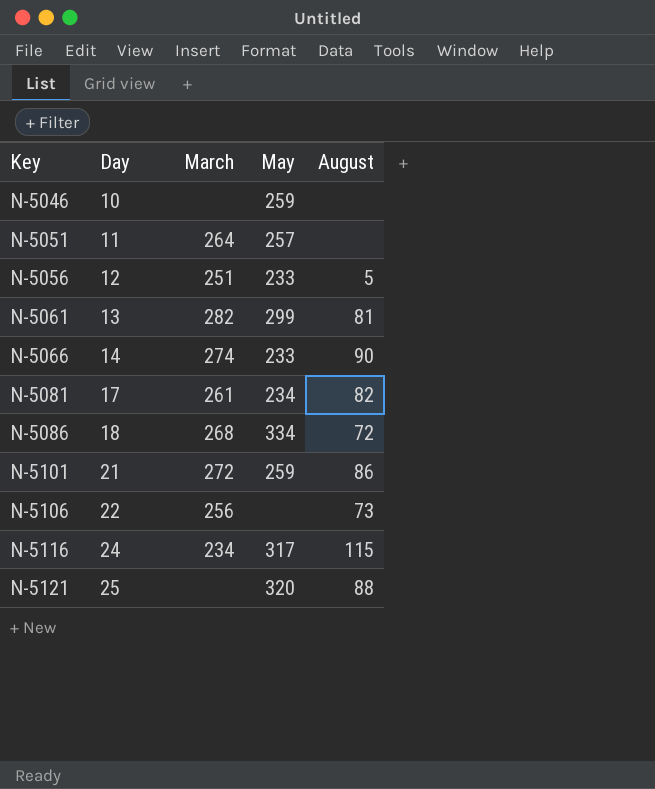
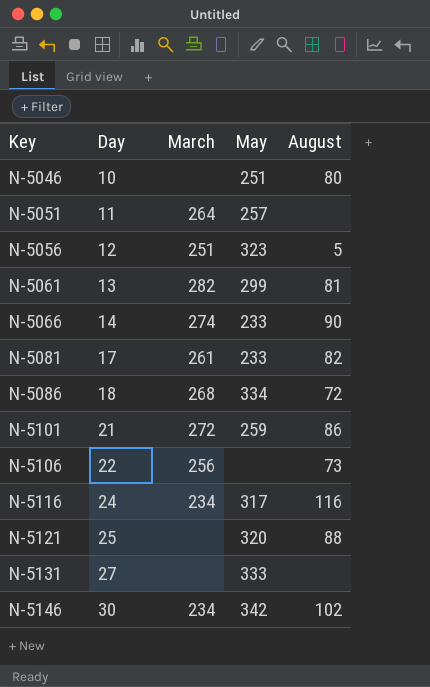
N-5046 | May: 259 -> 251
N-5046 | August: none -> 80
N-5056 | May: 233 -> 323
N-5081 | May: 234 -> 233
N-5116 | August: 115 -> 116
row N-5131: none -> 27 | none | 333 | none
row N-5146: none -> 30 | 234 | 342 | 102

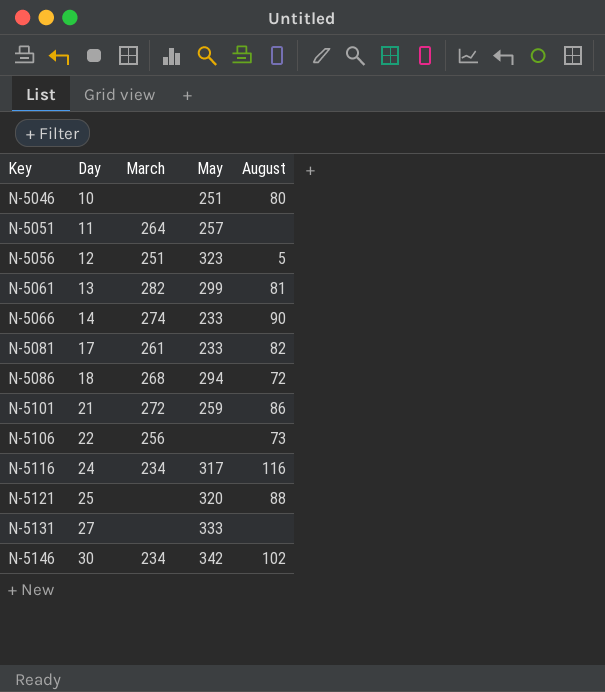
N-5086 | May: 334 -> 294

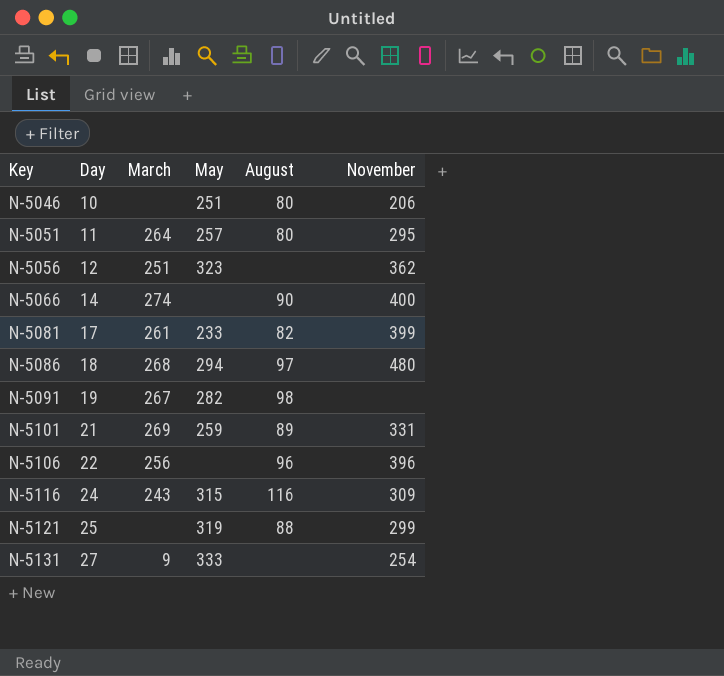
column November | position: none -> 6
row N-5061: 13 | 282 | 299 | 81 -> none
row N-5146: 30 | 234 | 342 | 102 -> none
N-5051 | August: none -> 80
N-5056 | August: 5 -> none
N-5066 | May: 233 -> none
N-5086 | August: 72 -> 97
row N-5091: none -> 19 | 267 | 282 | 98 | none
N-5101 | March: 272 -> 269
N-5101 | August: 86 -> 89
N-5106 | August: 73 -> 96
N-5116 | March: 234 -> 243
N-5116 | May: 317 -> 315
N-5121 | May: 320 -> 319
N-5131 | March: none -> 9

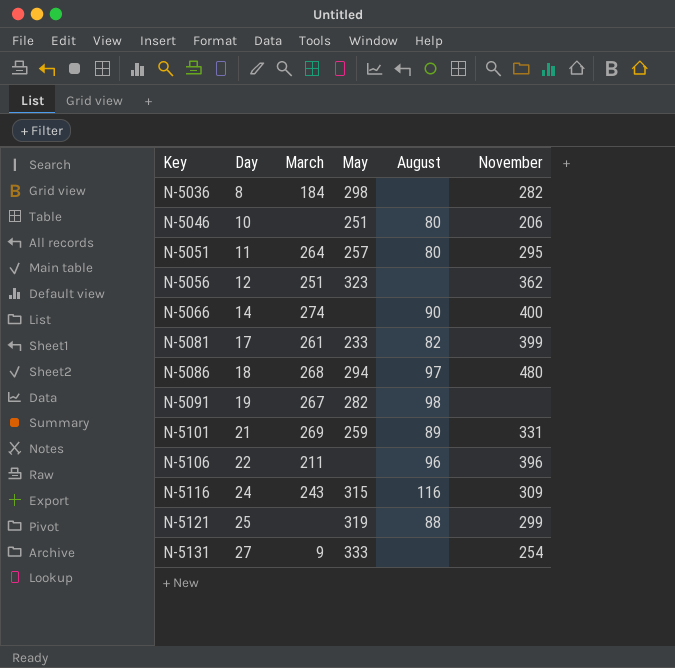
row N-5036: none -> 8 | 184 | 298 | none | 282
N-5106 | March: 256 -> 211

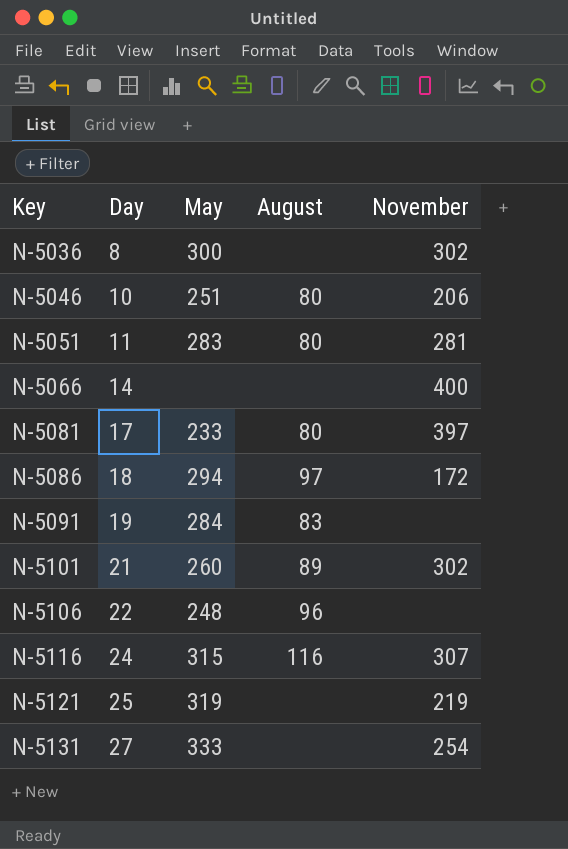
column March | position: 3 -> none
row N-5056: 12 | 251 | 323 | none | 362 -> none
N-5036 | May: 298 -> 300
N-5036 | November: 282 -> 302
N-5051 | May: 257 -> 283
N-5051 | November: 295 -> 281
N-5066 | August: 90 -> none
N-5081 | August: 82 -> 80
N-5081 | November: 399 -> 397
N-5086 | November: 480 -> 172
N-5091 | May: 282 -> 284
N-5091 | August: 98 -> 83
N-5101 | May: 259 -> 260
N-5101 | November: 331 -> 302
N-5106 | May: none -> 248
N-5106 | November: 396 -> none
N-5116 | November: 309 -> 307
N-5121 | August: 88 -> none
N-5121 | November: 299 -> 219

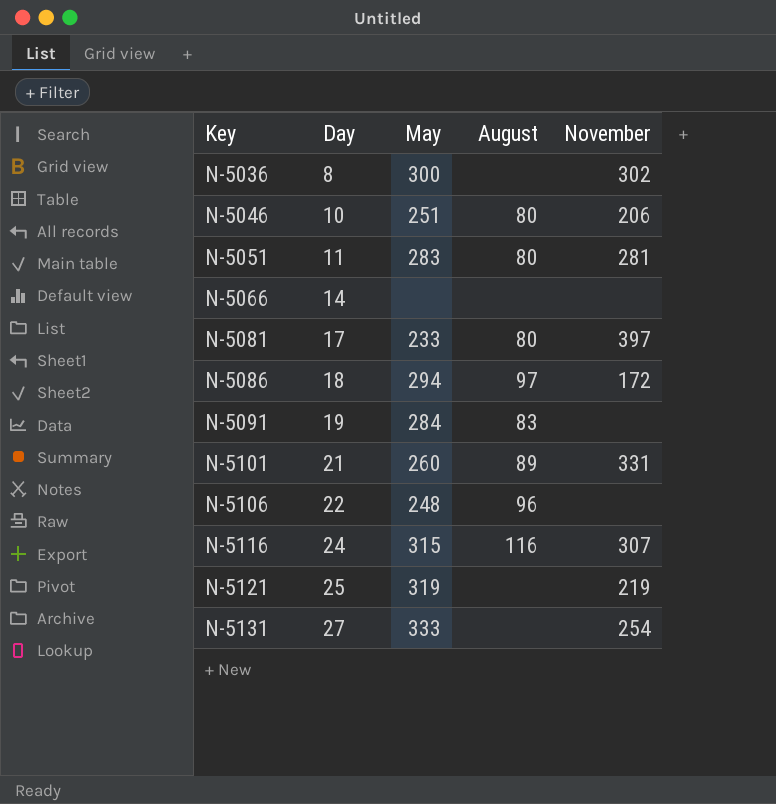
N-5066 | November: 400 -> none
N-5101 | November: 302 -> 331

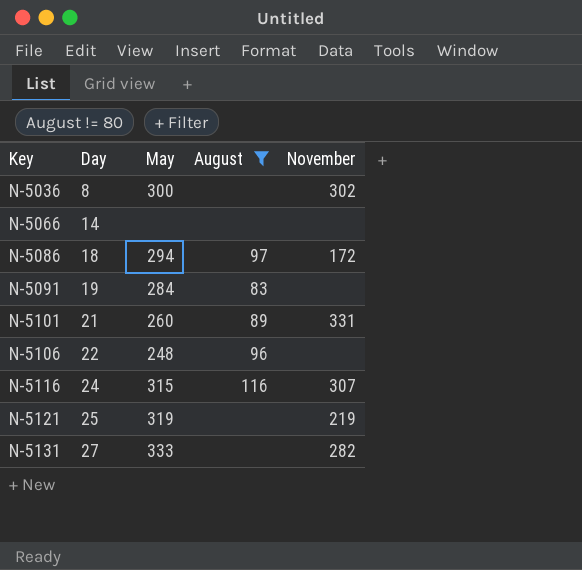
filter: none -> August != 80
N-5131 | November: 254 -> 282

